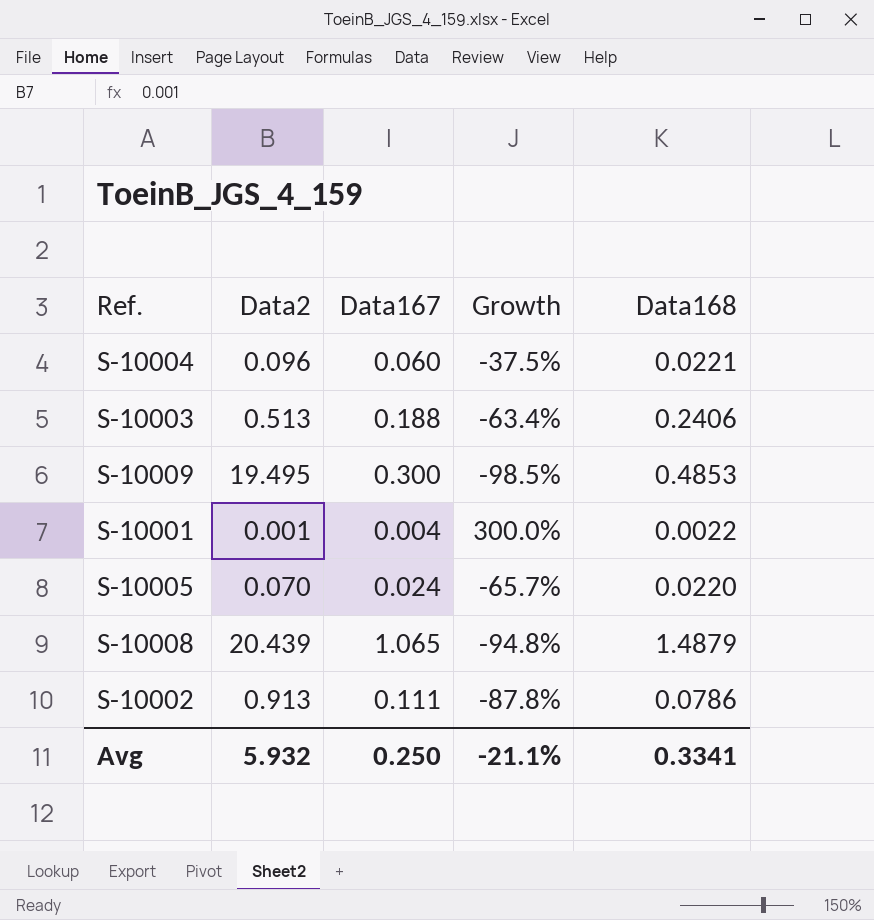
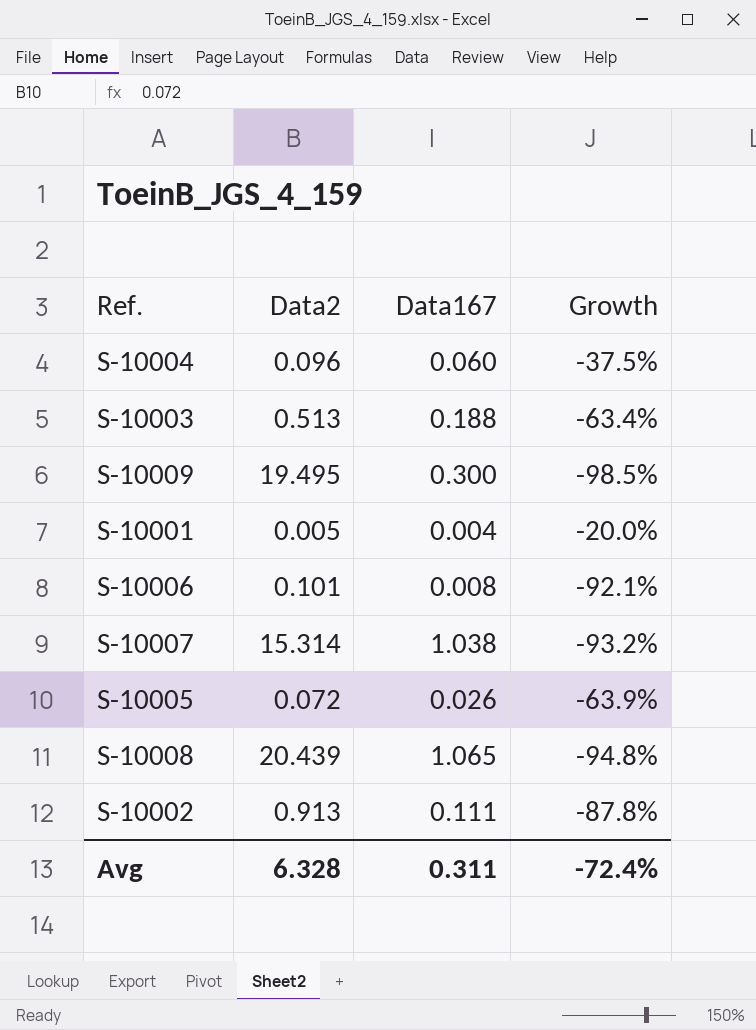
column Data168 | position: 5 -> none
S-10001 | Data2: 0.001 -> 0.005
S-10001 | Growth: 300.0% -> -20.0%
row S-10006: none -> 0.101 | 0.008 | -92.1%
row S-10007: none -> 15.314 | 1.038 | -93.2%
S-10005 | Data2: 0.070 -> 0.072
S-10005 | Data167: 0.024 -> 0.026
S-10005 | Growth: -65.7% -> -63.9%
Avg | Data2: 5.932 -> 6.328
Avg | Data167: 0.250 -> 0.311
Avg | Growth: -21.1% -> -72.4%

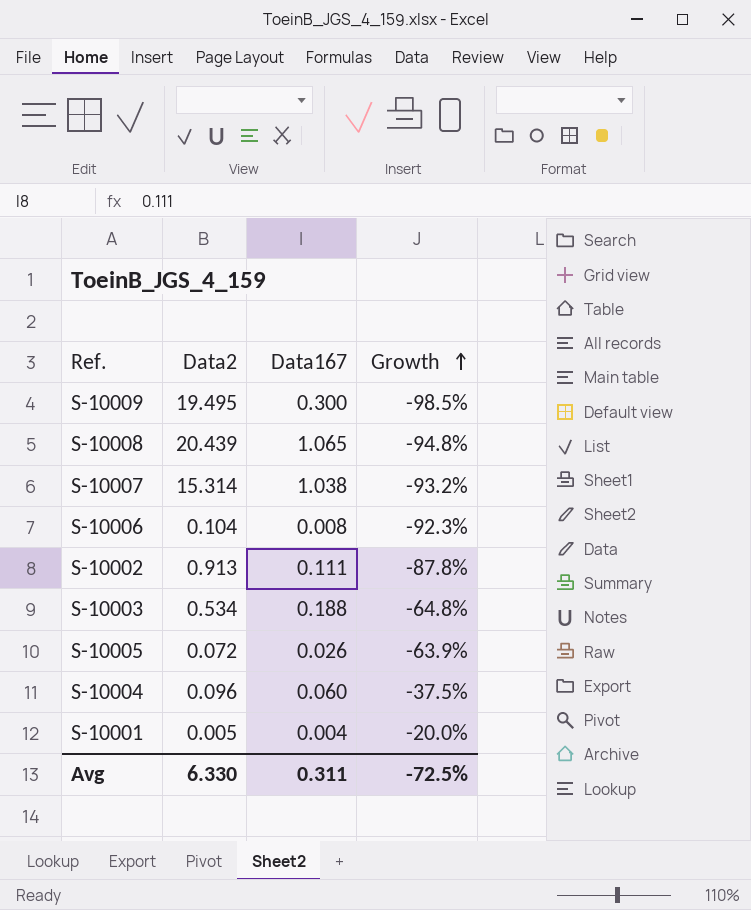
row order: none -> Growth ascending
S-10006 | Data2: 0.101 -> 0.104
S-10006 | Growth: -92.1% -> -92.3%
S-10003 | Data2: 0.513 -> 0.534
S-10003 | Growth: -63.4% -> -64.8%
Avg | Data2: 6.328 -> 6.330
Avg | Growth: -72.4% -> -72.5%

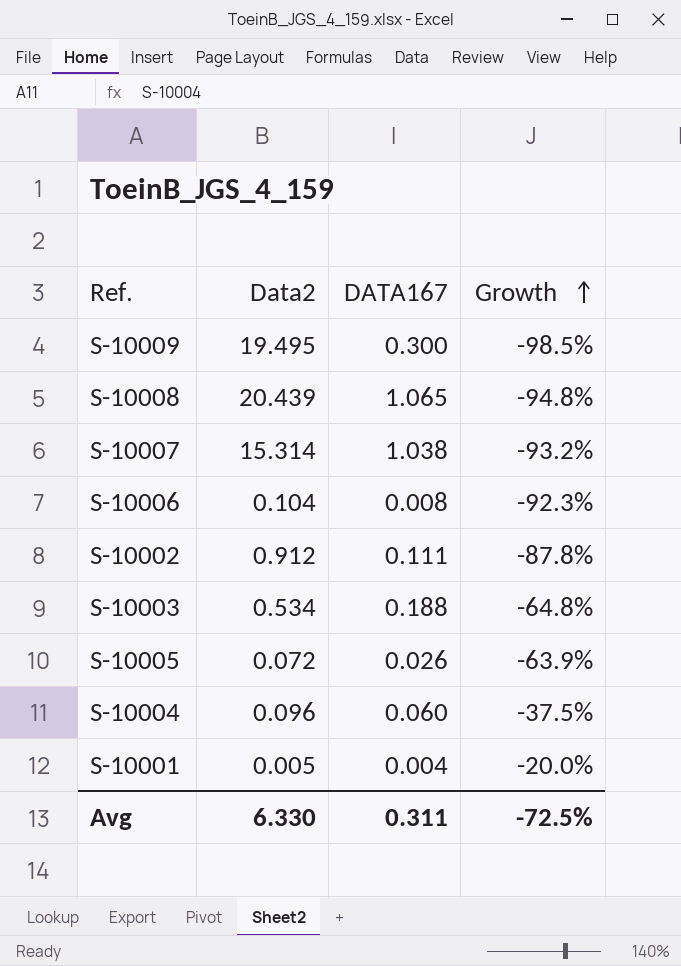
column name: Data167 -> DATA167
S-10002 | Data2: 0.913 -> 0.912

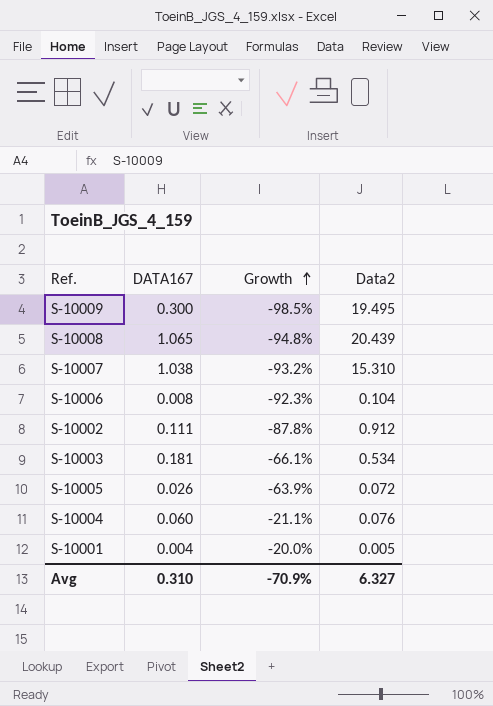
column Data2 | position: 2 -> 4
S-10007 | Data2: 15.314 -> 15.310
S-10003 | DATA167: 0.188 -> 0.181
S-10003 | Growth: -64.8% -> -66.1%
S-10004 | Growth: -37.5% -> -21.1%
S-10004 | Data2: 0.096 -> 0.076
Avg | DATA167: 0.311 -> 0.310
Avg | Growth: -72.5% -> -70.9%
Avg | Data2: 6.330 -> 6.327

